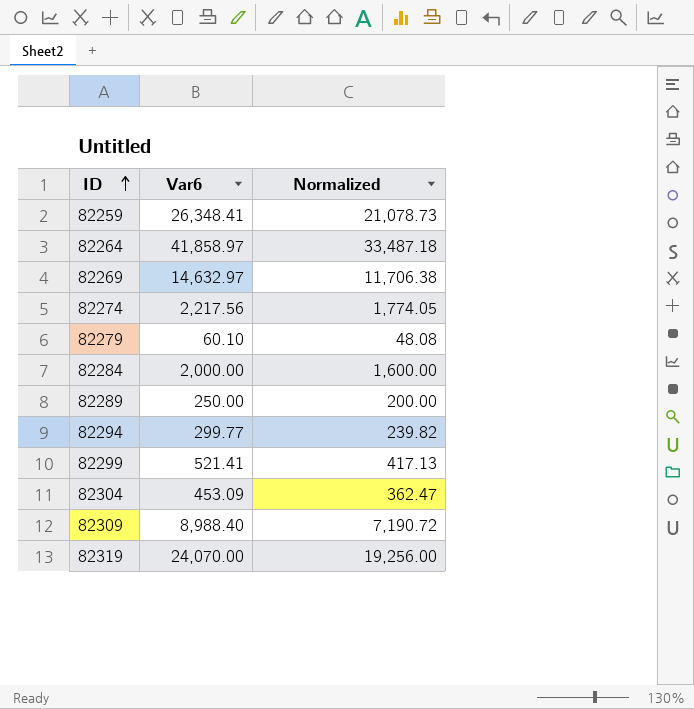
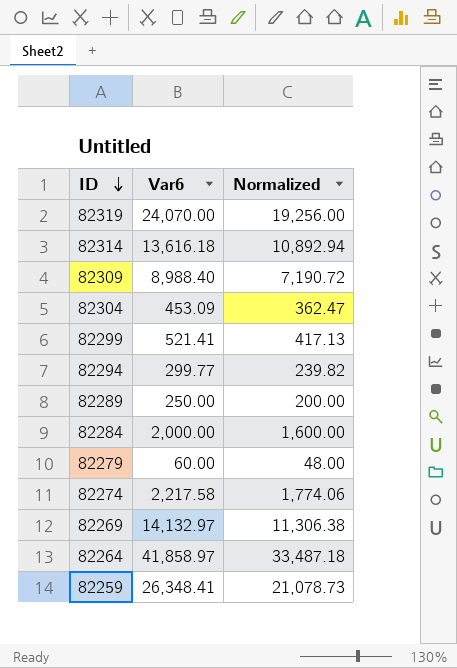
row order: ID ascending -> ID descending
row 82314: none -> 13,616.18 | 10,892.94
82279 | Var6: 60.10 -> 60.00
82279 | Normalized: 48.08 -> 48.00
82274 | Var6: 2,217.56 -> 2,217.58
82274 | Normalized: 1,774.05 -> 1,774.06
82269 | Var6: 14,632.97 -> 14,132.97
82269 | Normalized: 11,706.38 -> 11,306.38

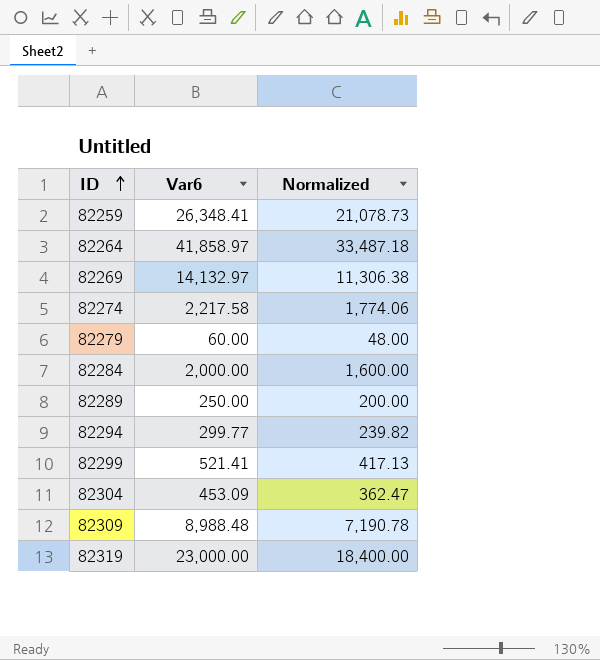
row order: ID descending -> ID ascending
row 82314: 13,616.18 | 10,892.94 -> none
82309 | Var6: 8,988.40 -> 8,988.48
82309 | Normalized: 7,190.72 -> 7,190.78
82319 | Var6: 24,070.00 -> 23,000.00
82319 | Normalized: 19,256.00 -> 18,400.00

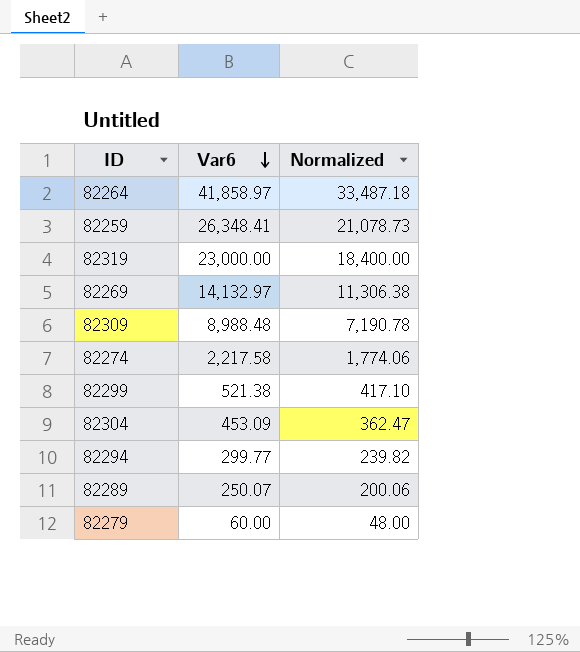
row order: ID ascending -> Var6 descending
row 82284: 2,000.00 | 1,600.00 -> none
82299 | Var6: 521.41 -> 521.38
82299 | Normalized: 417.13 -> 417.10
82289 | Var6: 250.00 -> 250.07
82289 | Normalized: 200.00 -> 200.06

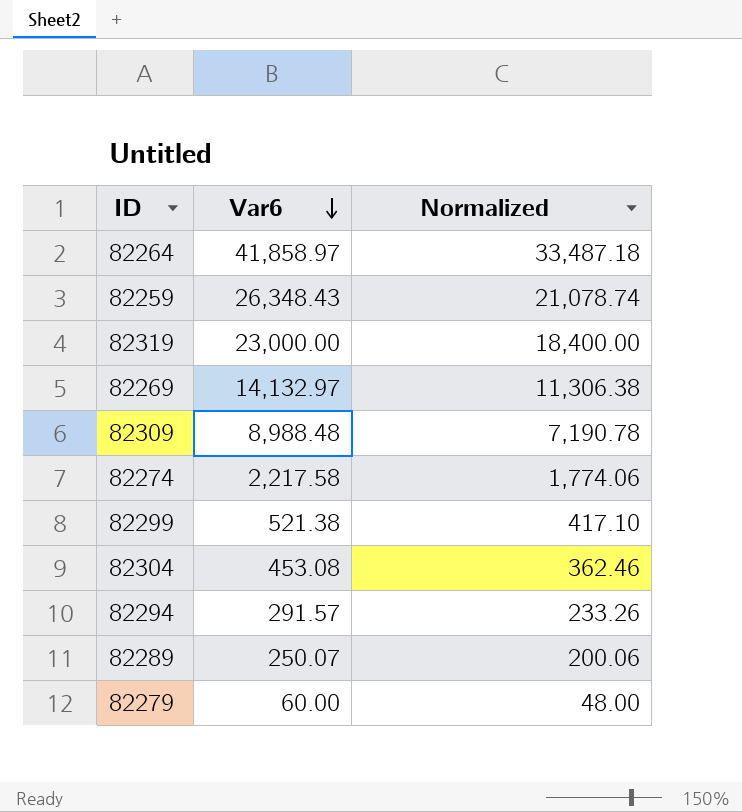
82259 | Var6: 26,348.41 -> 26,348.43
82259 | Normalized: 21,078.73 -> 21,078.74
82304 | Var6: 453.09 -> 453.08
82304 | Normalized: 362.47 -> 362.46
82294 | Var6: 299.77 -> 291.57
82294 | Normalized: 239.82 -> 233.26

